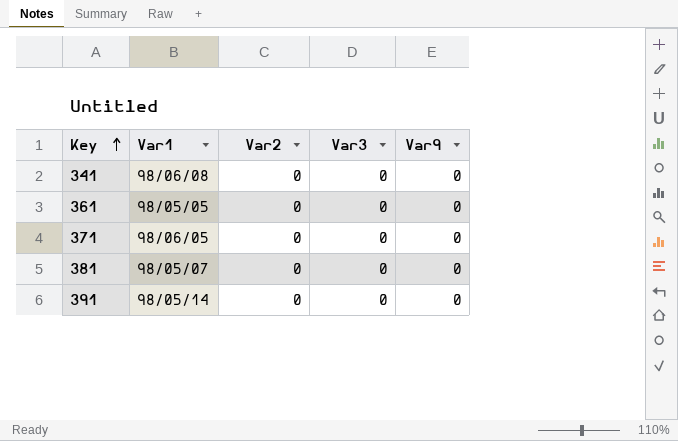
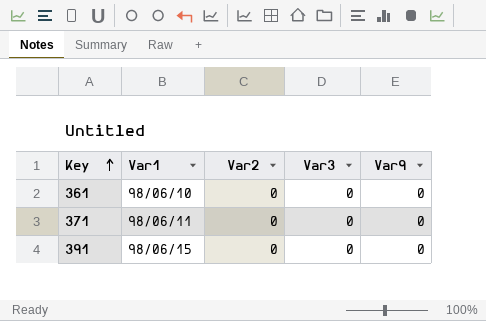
row 341: 98/06/08 | 0 | 0 | 0 -> none
row 381: 98/05/07 | 0 | 0 | 0 -> none
361 | Var1: 98/05/05 -> 98/06/10
371 | Var1: 98/06/05 -> 98/06/11
391 | Var1: 98/05/14 -> 98/06/15

